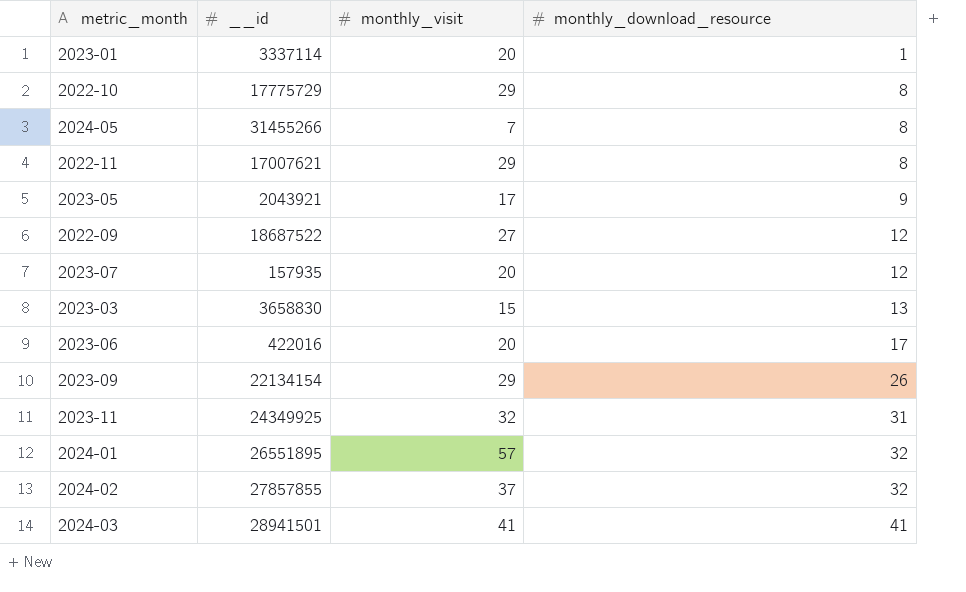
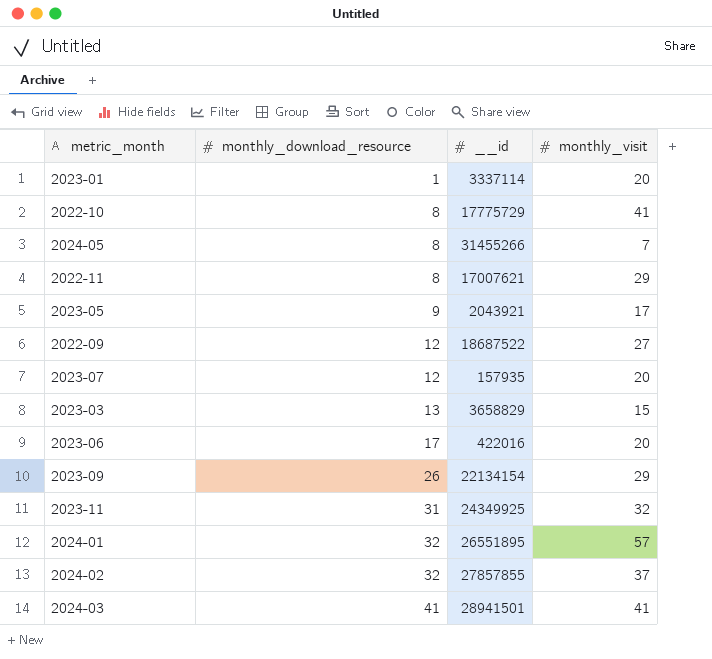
column monthly_download_resource | position: 4 -> 2
2022-10 | monthly_visit: 29 -> 41
2023-03 | __id: 3658830 -> 3658829

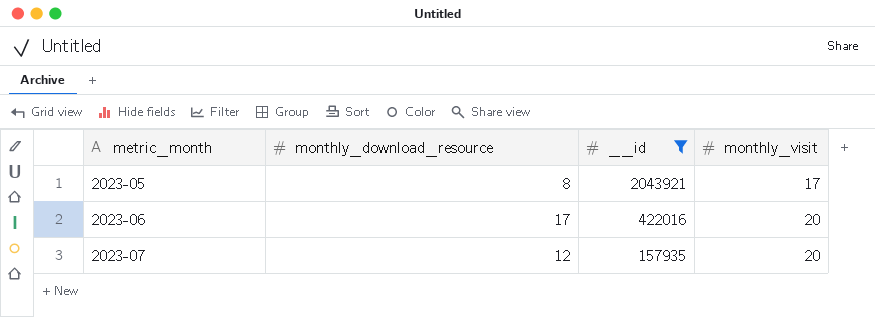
filter: none -> __id <= 2043921
row order: monthly_download_resource ascending -> metric_month ascending
2023-05 | monthly_download_resource: 9 -> 8

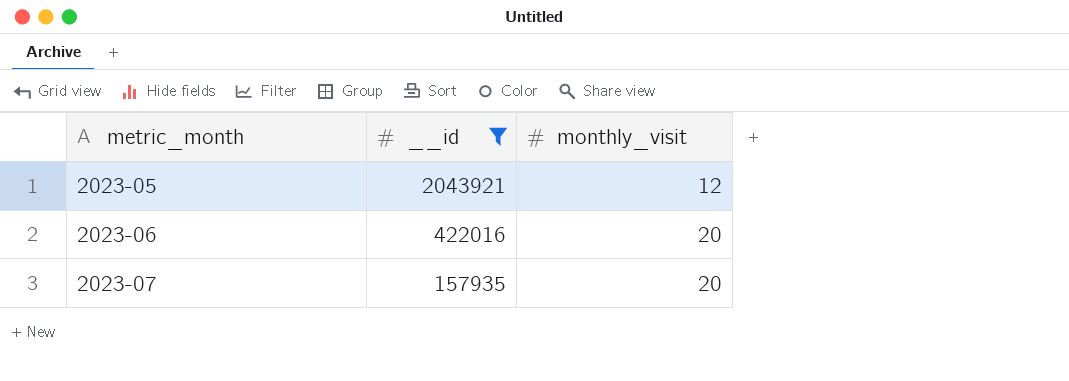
column monthly_download_resource | position: 2 -> none
2023-05 | monthly_visit: 17 -> 12

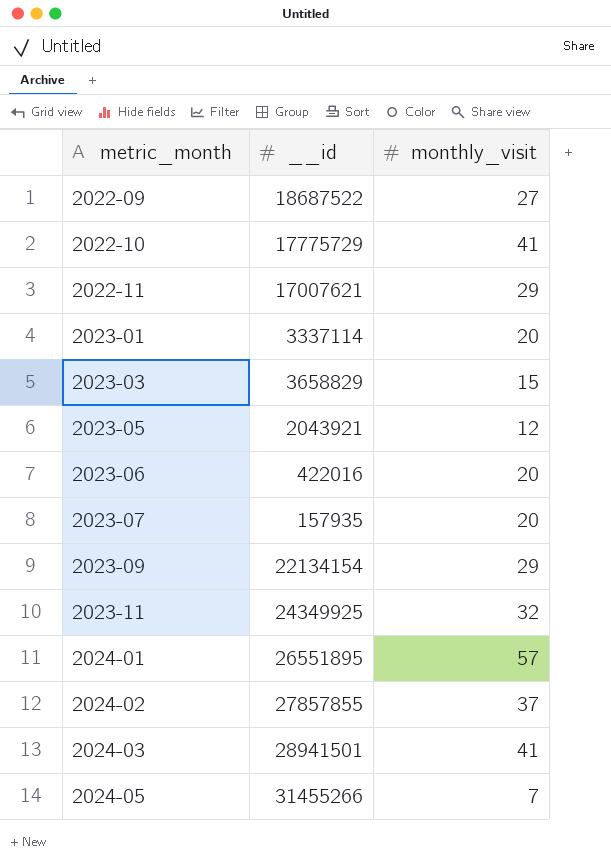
filter: __id <= 2043921 -> none

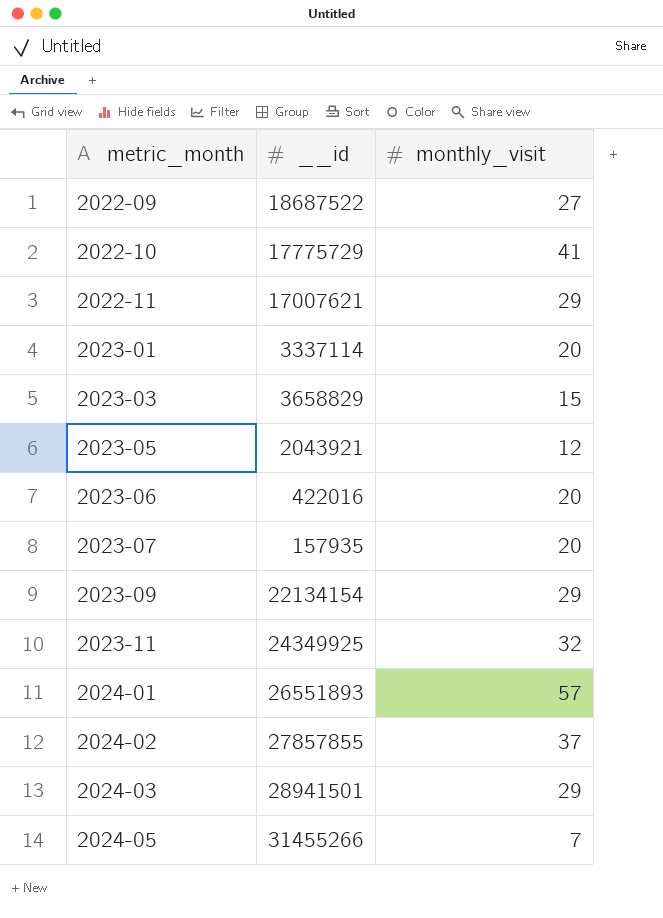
2024-01 | __id: 26551895 -> 26551893
2024-03 | monthly_visit: 41 -> 29

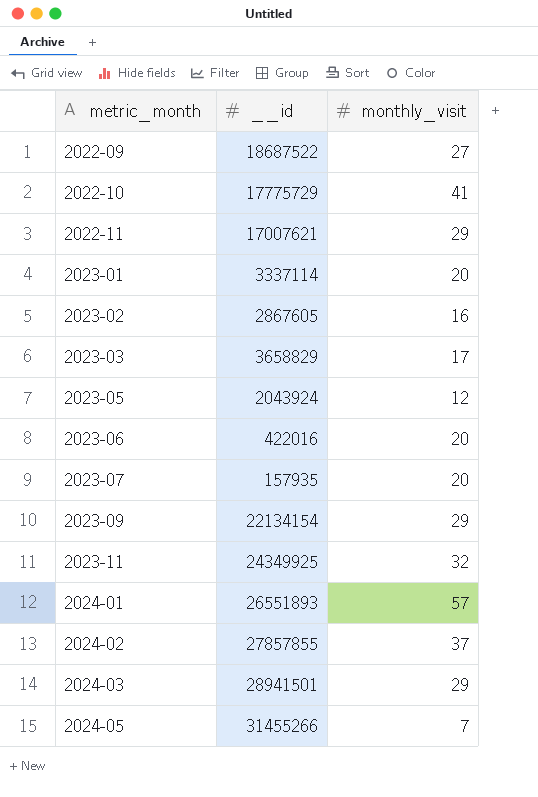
row 2023-02: none -> 2867605 | 16
2023-03 | monthly_visit: 15 -> 17
2023-05 | __id: 2043921 -> 2043924

